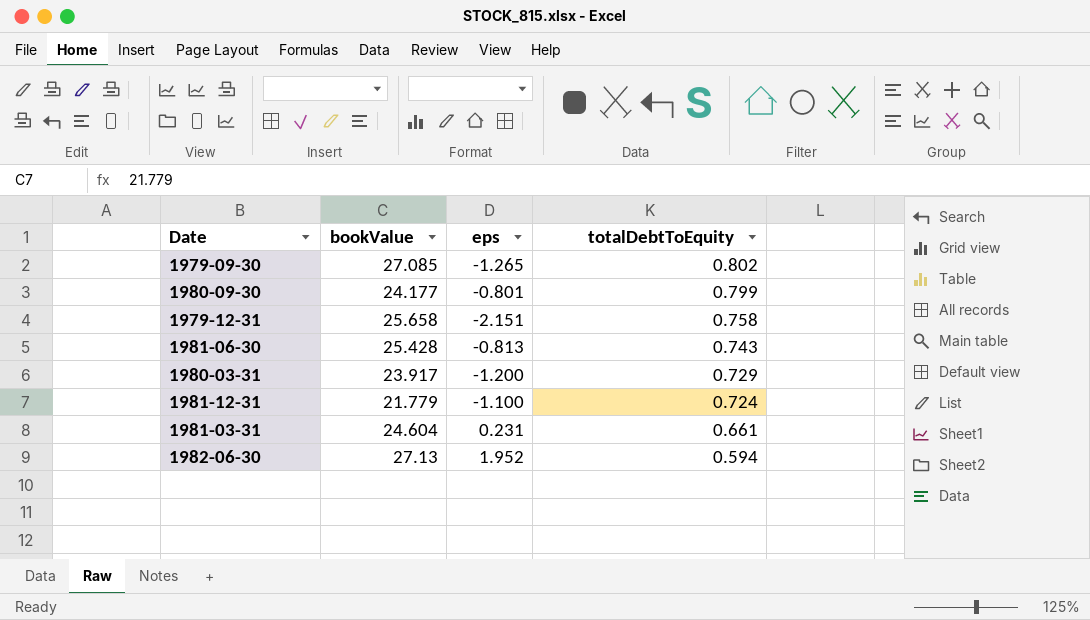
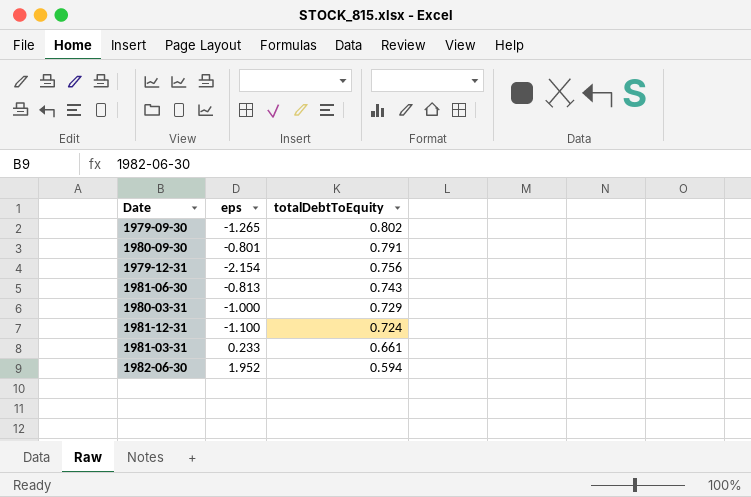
column bookValue | position: 2 -> none
1980-09-30 | totalDebtToEquity: 0.799 -> 0.791
1979-12-31 | eps: -2.151 -> -2.154
1979-12-31 | totalDebtToEquity: 0.758 -> 0.756
1980-03-31 | eps: -1.200 -> -1.000
1981-03-31 | eps: 0.231 -> 0.233

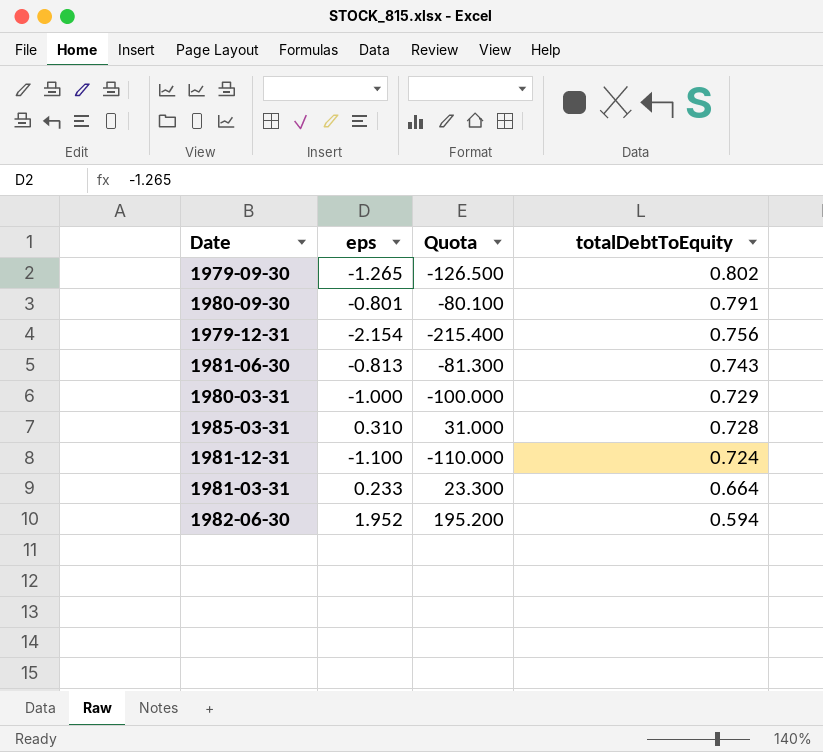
column Quota | formula: none -> [eps] * 100
row 1985-03-31: none -> 0.310 | 31.000 | 0.728
1981-03-31 | totalDebtToEquity: 0.661 -> 0.664

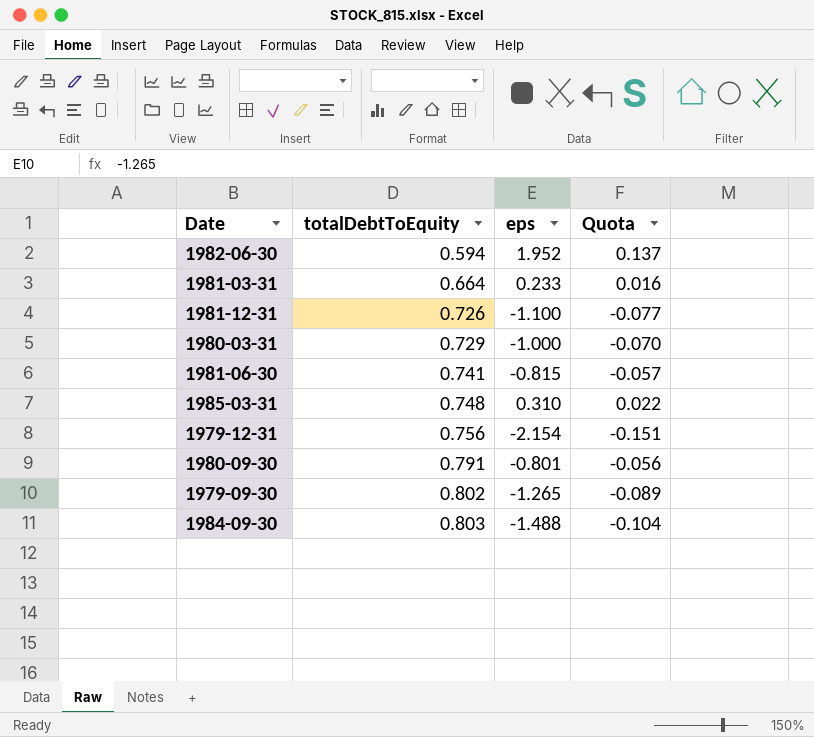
row order: totalDebtToEquity descending -> totalDebtToEquity ascending
column totalDebtToEquity | position: 4 -> 2
column Quota | formula: [eps] * 100 -> [eps] * 0.07
1981-12-31 | totalDebtToEquity: 0.724 -> 0.726
1981-06-30 | totalDebtToEquity: 0.743 -> 0.741
1981-06-30 | eps: -0.813 -> -0.815
1985-03-31 | totalDebtToEquity: 0.728 -> 0.748
row 1984-09-30: none -> 0.803 | -1.488 | -0.104

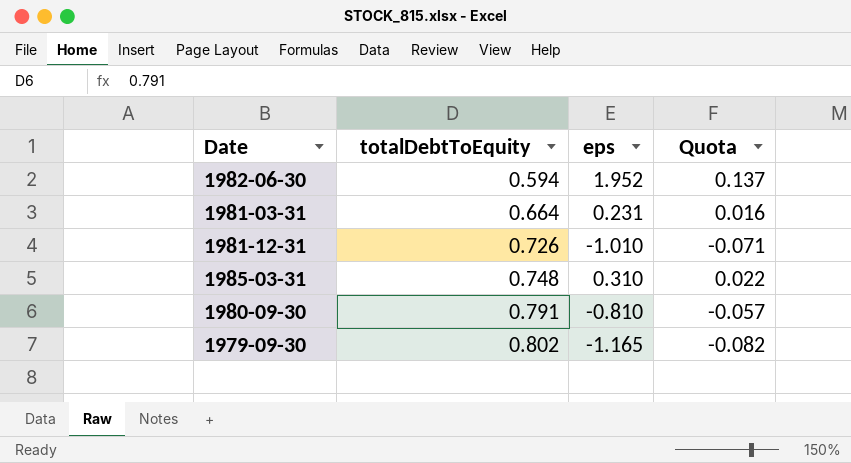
row 1980-03-31: 0.729 | -1.000 | -0.070 -> none
row 1981-06-30: 0.741 | -0.815 | -0.057 -> none
row 1979-12-31: 0.756 | -2.154 | -0.151 -> none
row 1984-09-30: 0.803 | -1.488 | -0.104 -> none
1981-03-31 | eps: 0.233 -> 0.231
1981-12-31 | eps: -1.100 -> -1.010
1981-12-31 | Quota: -0.077 -> -0.071
1980-09-30 | eps: -0.801 -> -0.810
1980-09-30 | Quota: -0.056 -> -0.057
1979-09-30 | eps: -1.265 -> -1.165
1979-09-30 | Quota: -0.089 -> -0.082

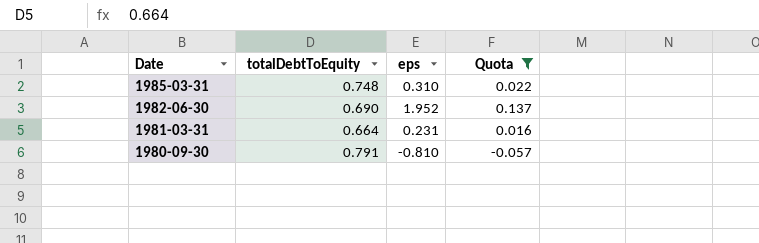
filter: none -> Quota >= -0.057
row order: totalDebtToEquity ascending -> Date descending
1982-06-30 | totalDebtToEquity: 0.594 -> 0.690

